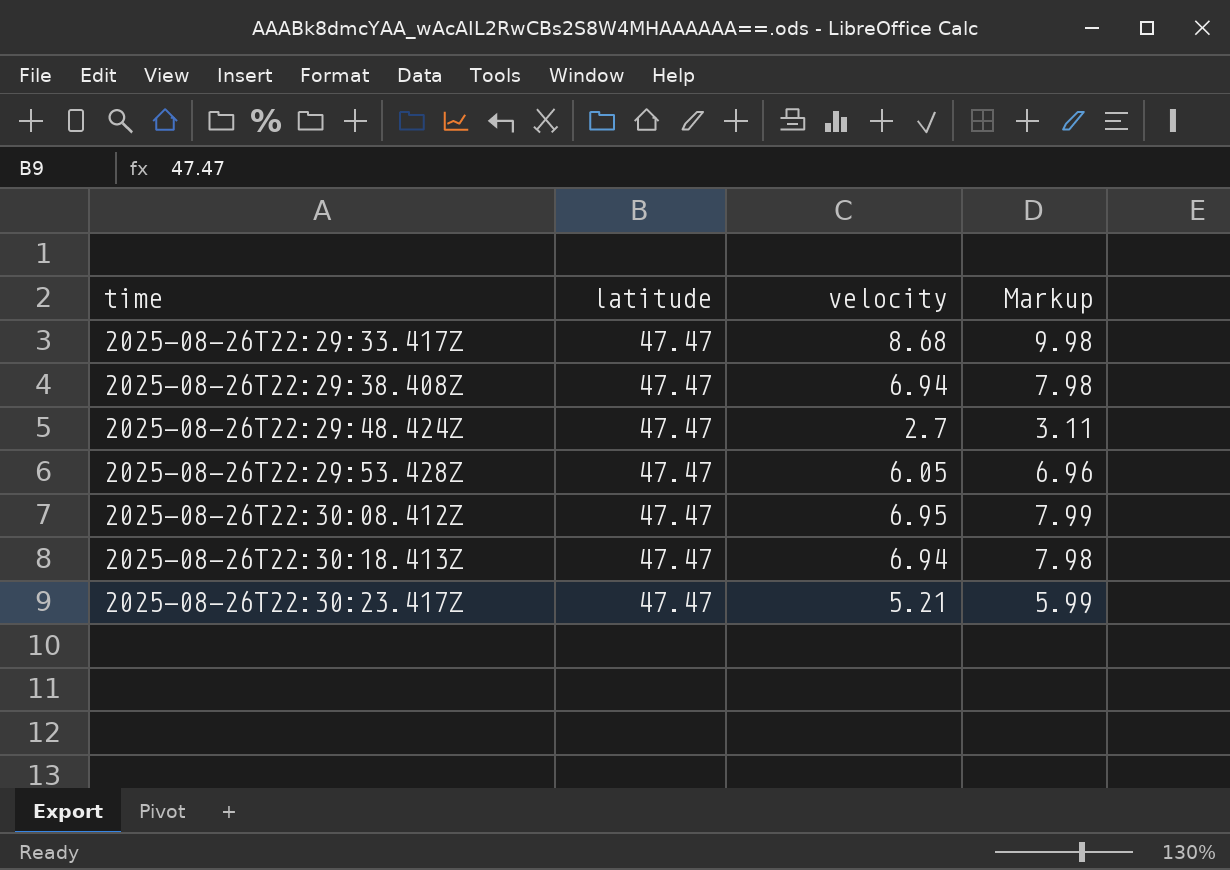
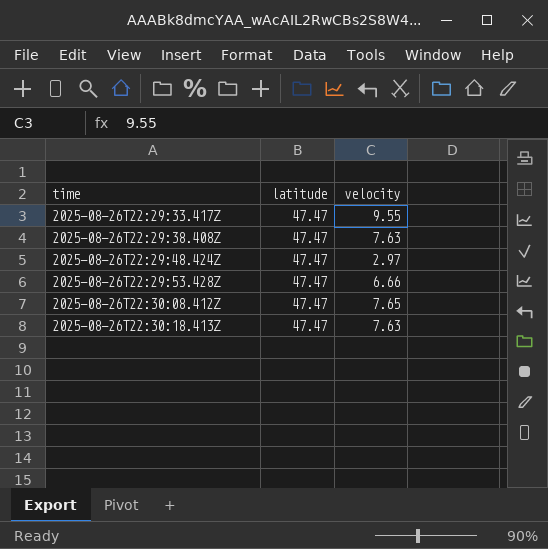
column Markup | formula: [velocity] * 1.15 -> none
row 2025-08-26T22:30:23.417Z: 47.47 | 5.21 | 5.99 -> none
2025-08-26T22:29:33.417Z | velocity: 8.68 -> 9.55
2025-08-26T22:29:38.408Z | velocity: 6.94 -> 7.63
2025-08-26T22:29:48.424Z | velocity: 2.7 -> 2.97
2025-08-26T22:29:53.428Z | velocity: 6.05 -> 6.66
2025-08-26T22:30:08.412Z | velocity: 6.95 -> 7.65
2025-08-26T22:30:18.413Z | velocity: 6.94 -> 7.63

